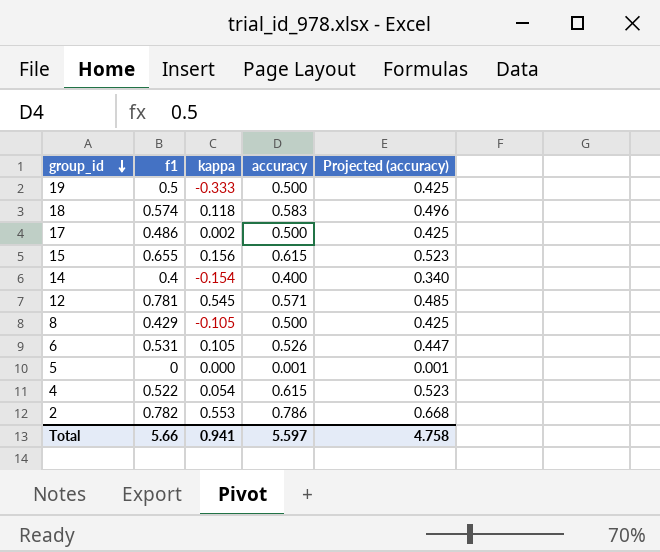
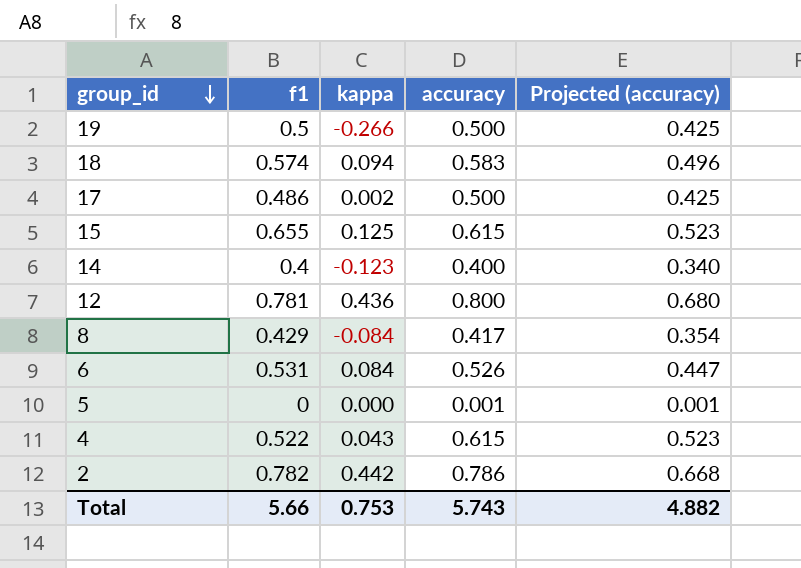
19 | kappa: -0.333 -> -0.266
18 | kappa: 0.118 -> 0.094
15 | kappa: 0.156 -> 0.125
14 | kappa: -0.154 -> -0.123
12 | kappa: 0.545 -> 0.436
12 | accuracy: 0.571 -> 0.800
12 | Projected (accuracy): 0.485 -> 0.680
8 | kappa: -0.105 -> -0.084
8 | accuracy: 0.500 -> 0.417
8 | Projected (accuracy): 0.425 -> 0.354
6 | kappa: 0.105 -> 0.084
4 | kappa: 0.054 -> 0.043
2 | kappa: 0.553 -> 0.442
Total | kappa: 0.941 -> 0.753
Total | accuracy: 5.597 -> 5.743
Total | Projected (accuracy): 4.758 -> 4.882

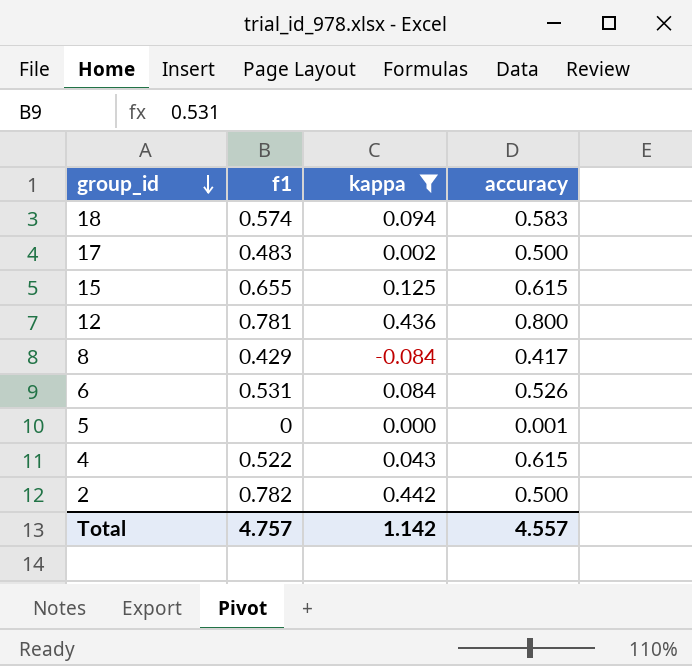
filter: none -> kappa >= -0.084
column Projected (accuracy) | formula: [accuracy] * 0.85 -> none
17 | f1: 0.486 -> 0.483
2 | accuracy: 0.786 -> 0.500
Total | f1: 5.66 -> 4.757
Total | kappa: 0.753 -> 1.142
Total | accuracy: 5.743 -> 4.557

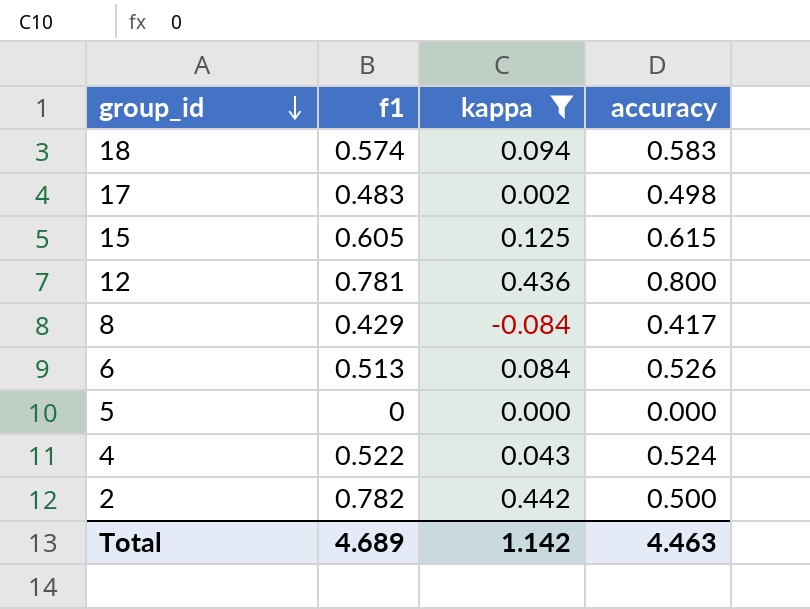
17 | accuracy: 0.500 -> 0.498
15 | f1: 0.655 -> 0.605
6 | f1: 0.531 -> 0.513
5 | accuracy: 0.001 -> 0.000
4 | accuracy: 0.615 -> 0.524
Total | f1: 4.757 -> 4.689
Total | accuracy: 4.557 -> 4.463

